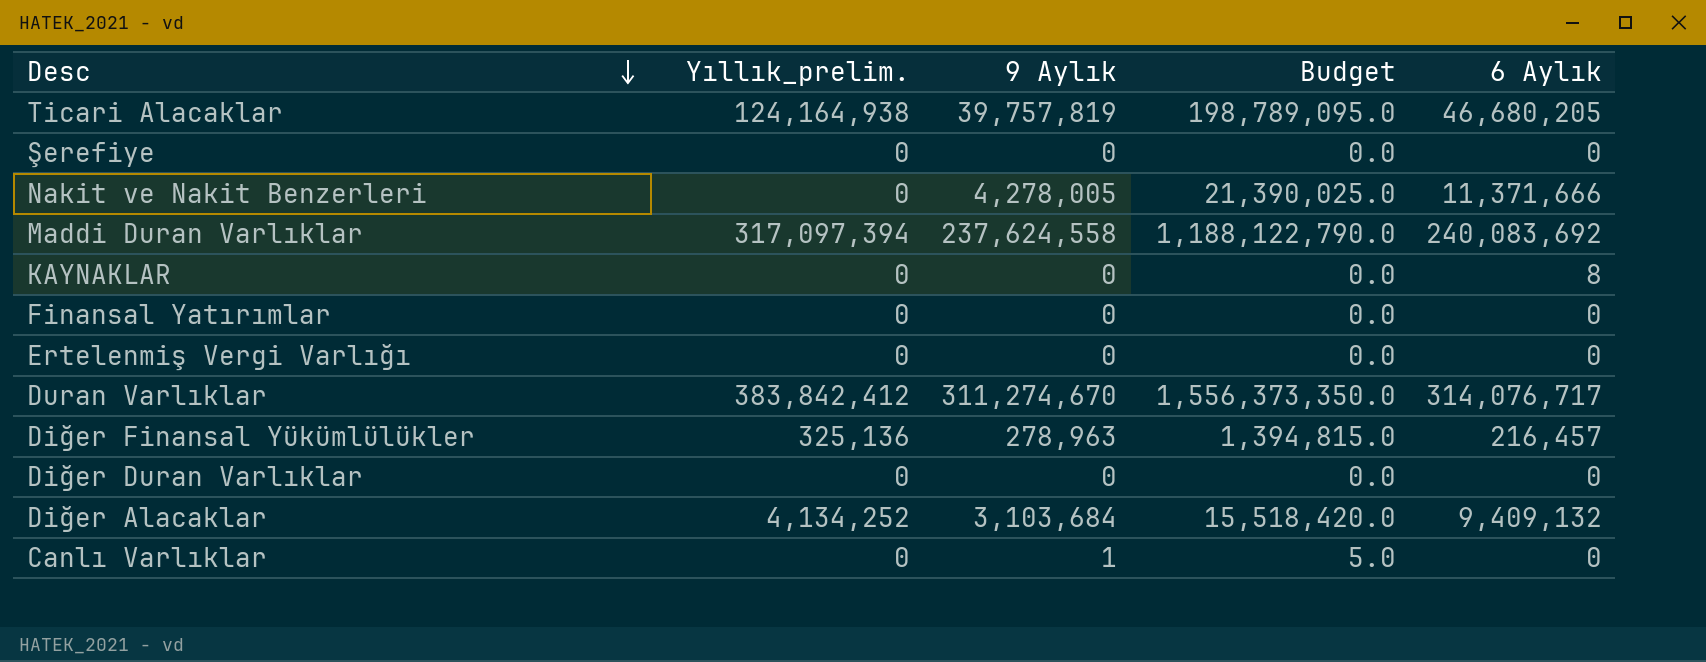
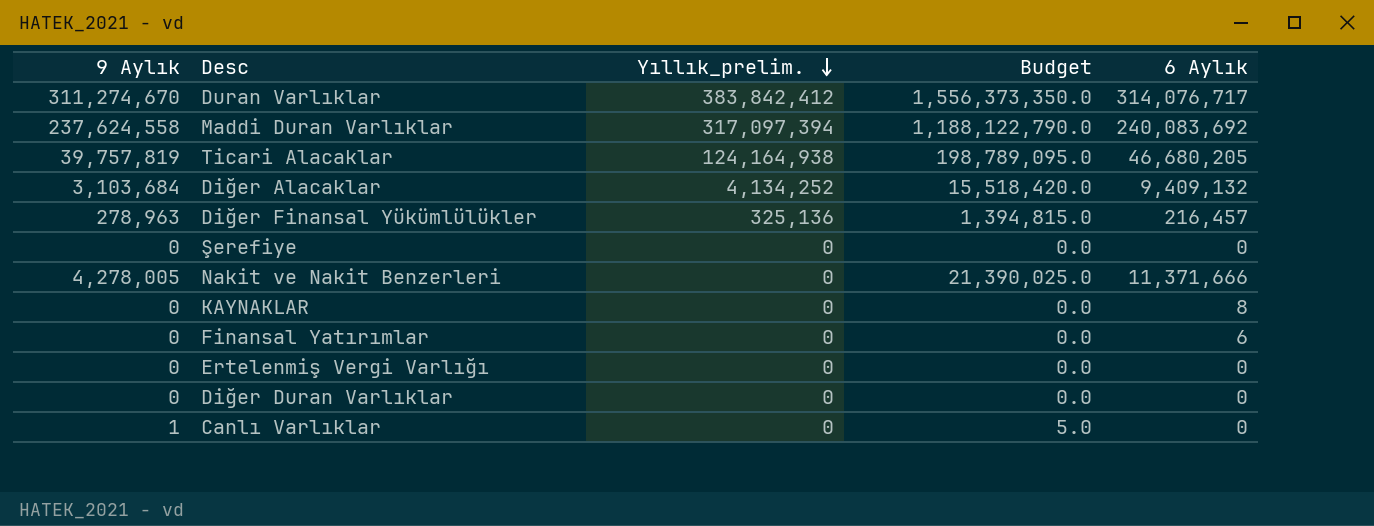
row order: Desc descending -> Yıllık_prelim. descending
column 9 Aylık | position: 3 -> 1
Finansal Yatırımlar | 6 Aylık: 0 -> 6

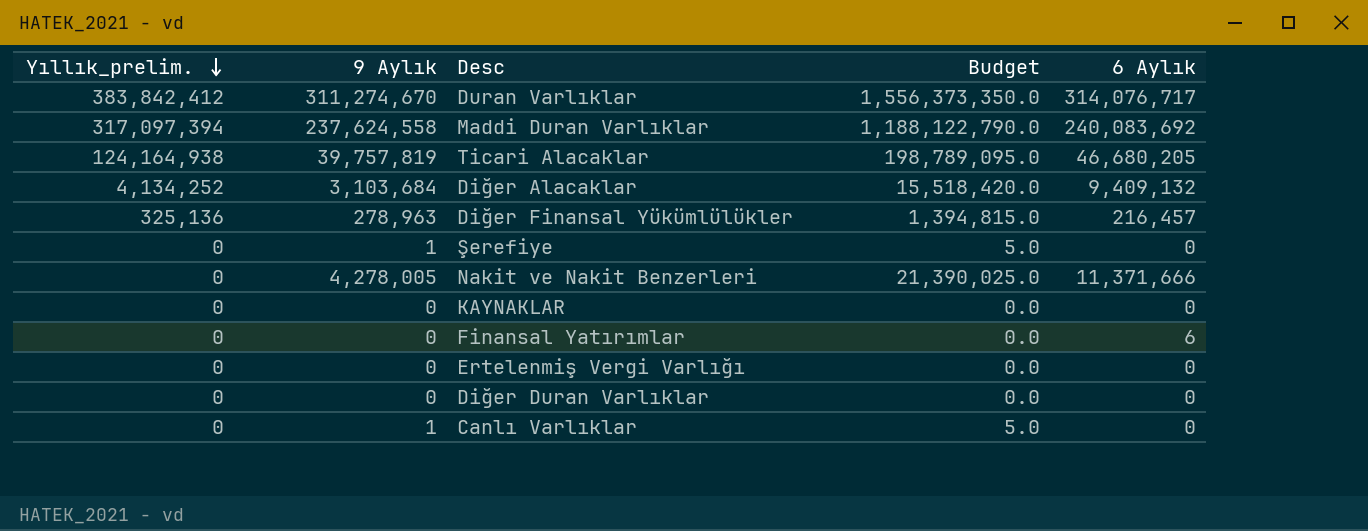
column Yıllık_prelim. | position: 3 -> 1
Şerefiye | 9 Aylık: 0 -> 1
Şerefiye | Budget: 0.0 -> 5.0
KAYNAKLAR | 6 Aylık: 8 -> 0

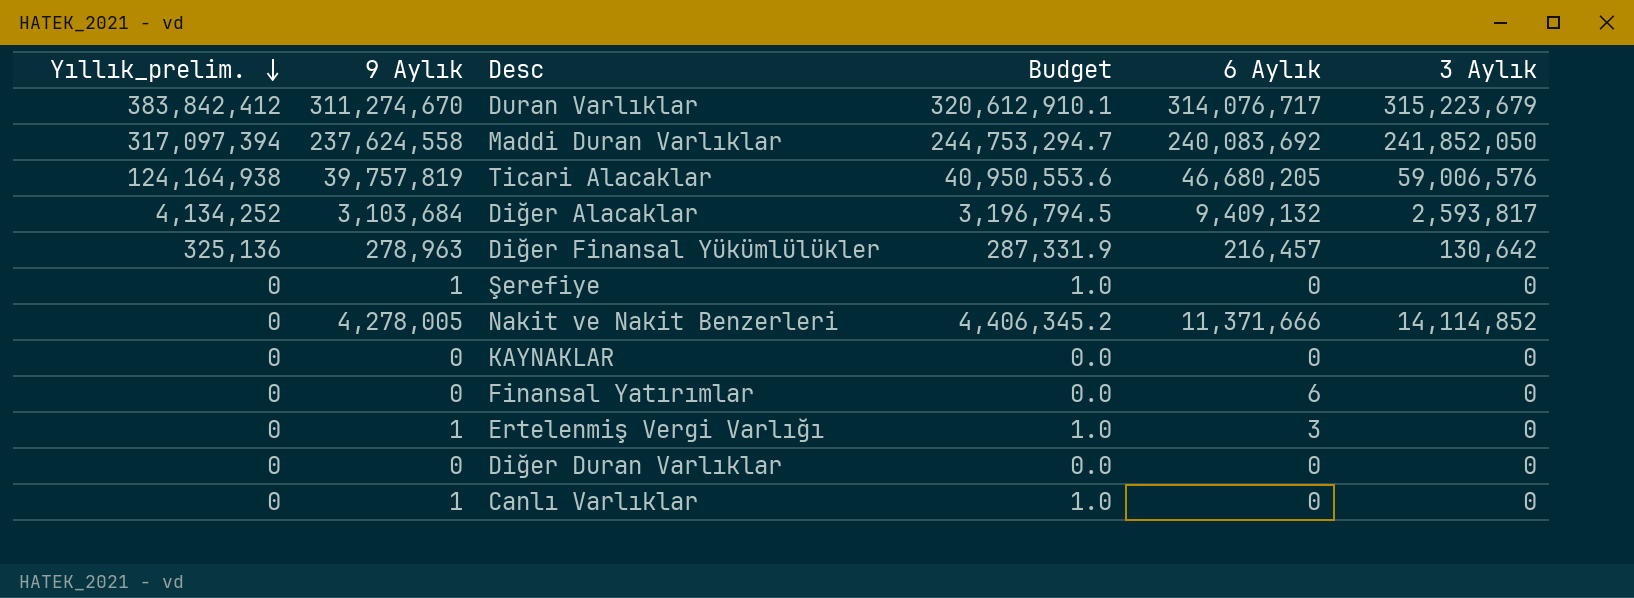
column Budget | formula: [9 Aylık] * 5 -> [9 Aylık] * 1.03
column 3 Aylık | position: none -> 6
Ertelenmiş Vergi Varlığı | 9 Aylık: 0 -> 1
Ertelenmiş Vergi Varlığı | 6 Aylık: 0 -> 3

